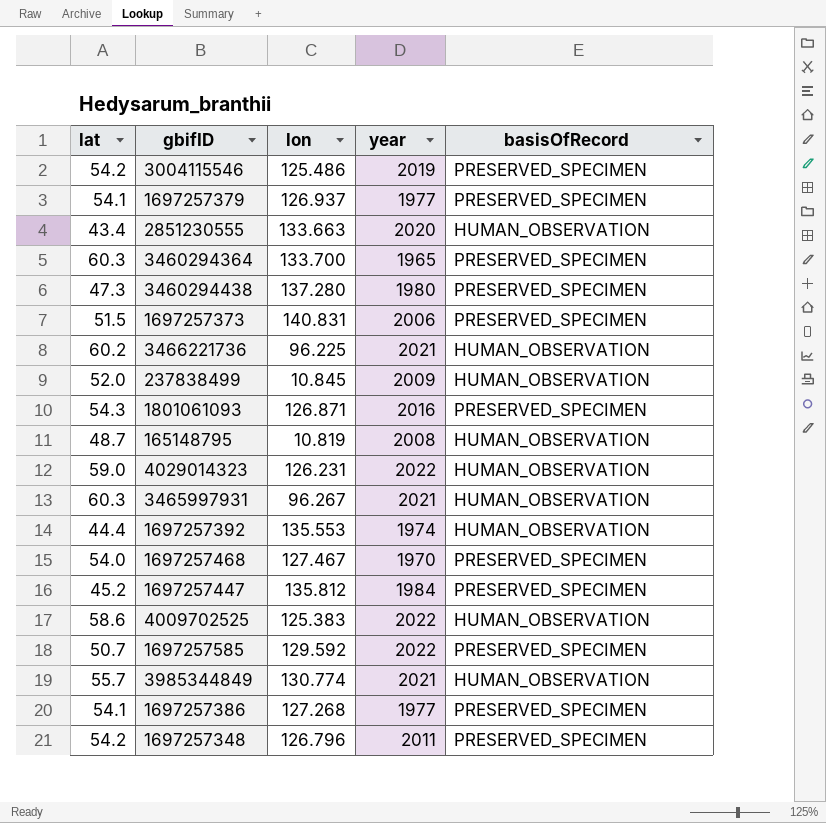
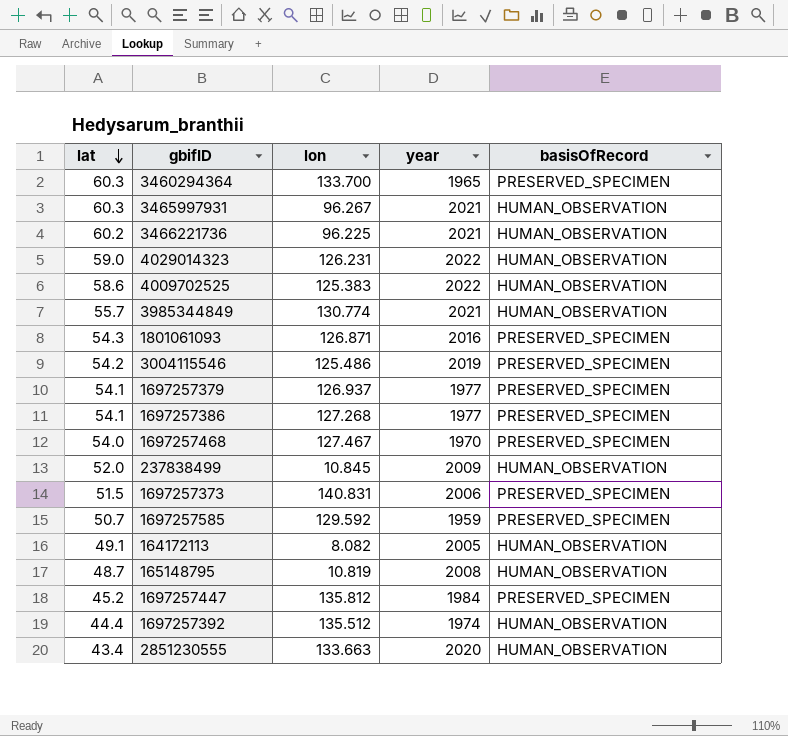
row order: none -> lat descending
row 3460294438: 47.3 | 137.280 | 1980 | PRESERVED_SPECIMEN -> none
row 1697257348: 54.2 | 126.796 | 2011 | PRESERVED_SPECIMEN -> none
1697257585 | year: 2022 -> 1959
row 164172113: none -> 49.1 | 8.082 | 2005 | HUMAN_OBSERVATION
1697257392 | lon: 135.553 -> 135.512

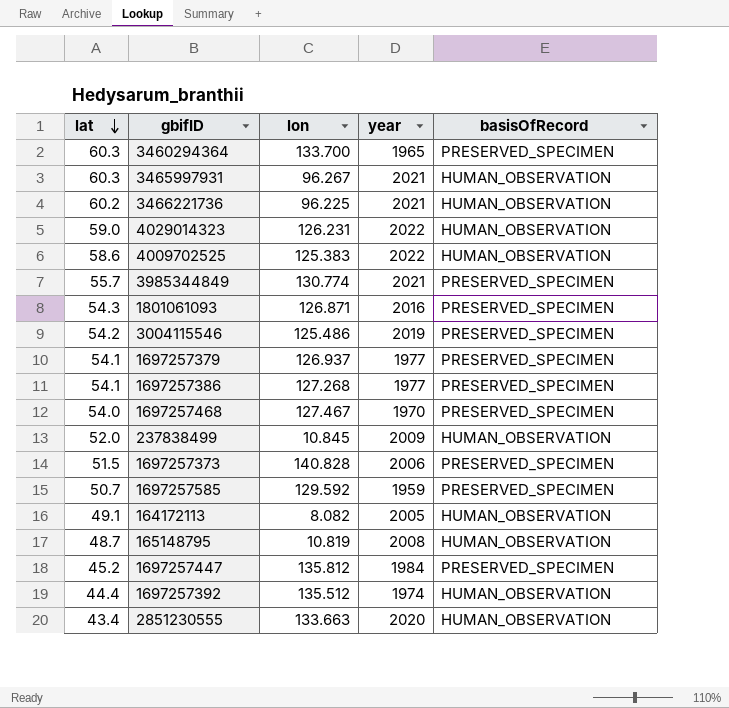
3985344849 | basisOfRecord: HUMAN_OBSERVATION -> PRESERVED_SPECIMEN
1697257373 | lon: 140.831 -> 140.828

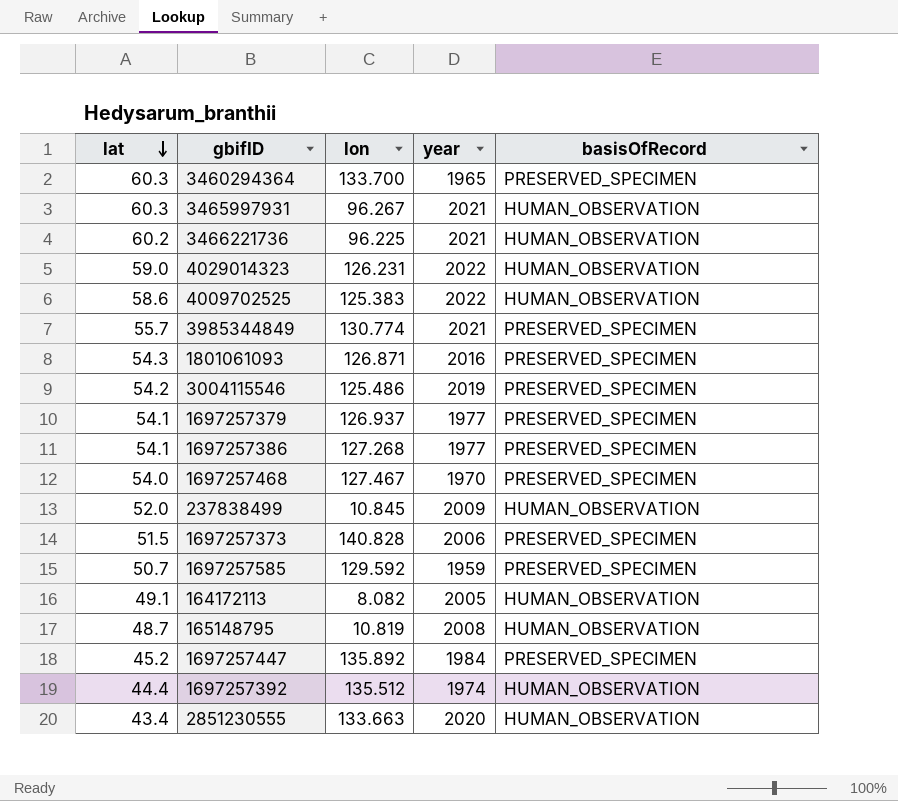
1697257447 | lon: 135.812 -> 135.892

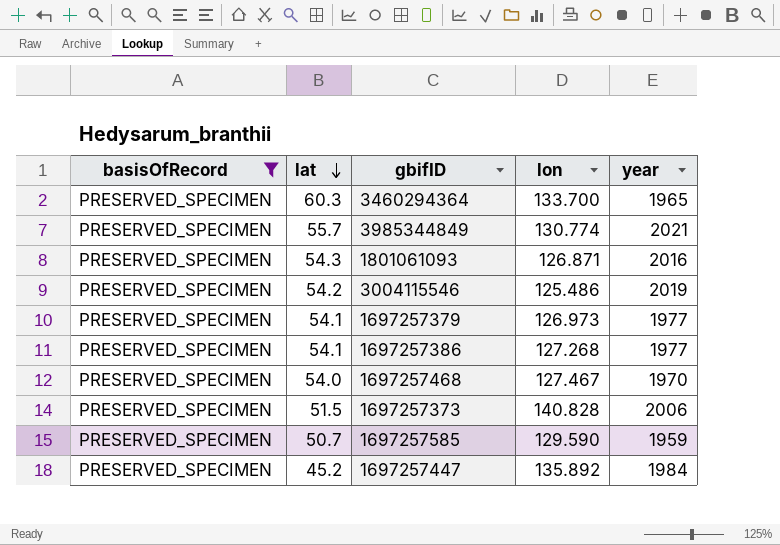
filter: none -> basisOfRecord = PRESERVED_SPECIMEN
column basisOfRecord | position: 5 -> 1
1697257379 | lon: 126.937 -> 126.973
1697257585 | lon: 129.592 -> 129.590

